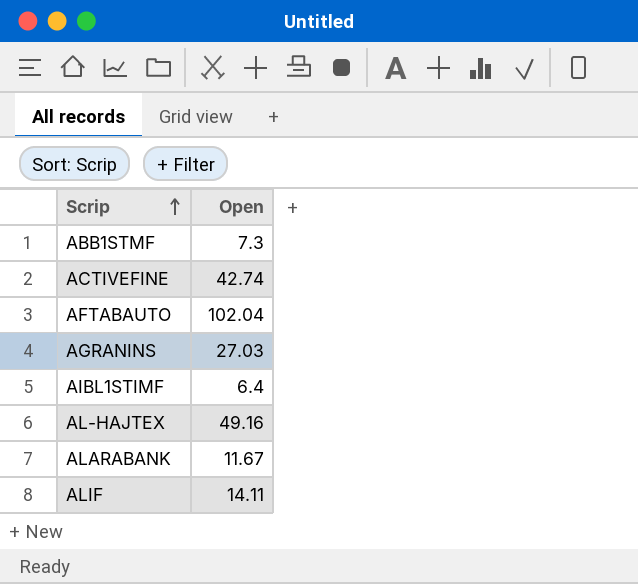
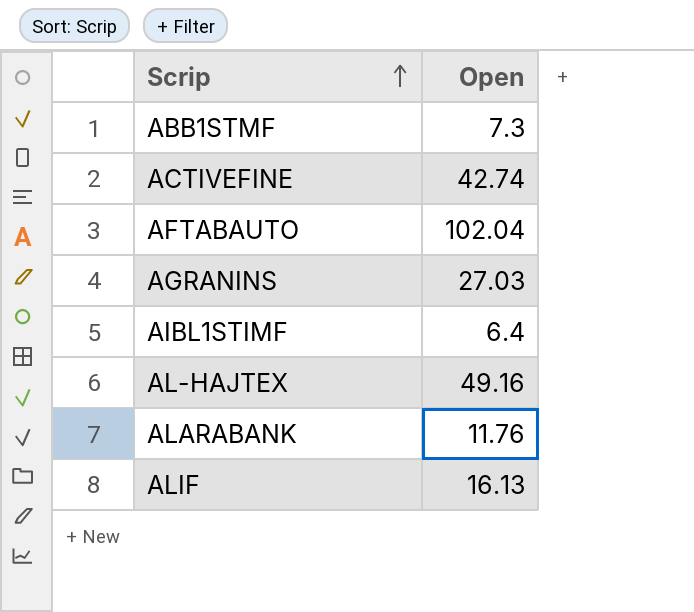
ALARABANK | Open: 11.67 -> 11.76
ALIF | Open: 14.11 -> 16.13

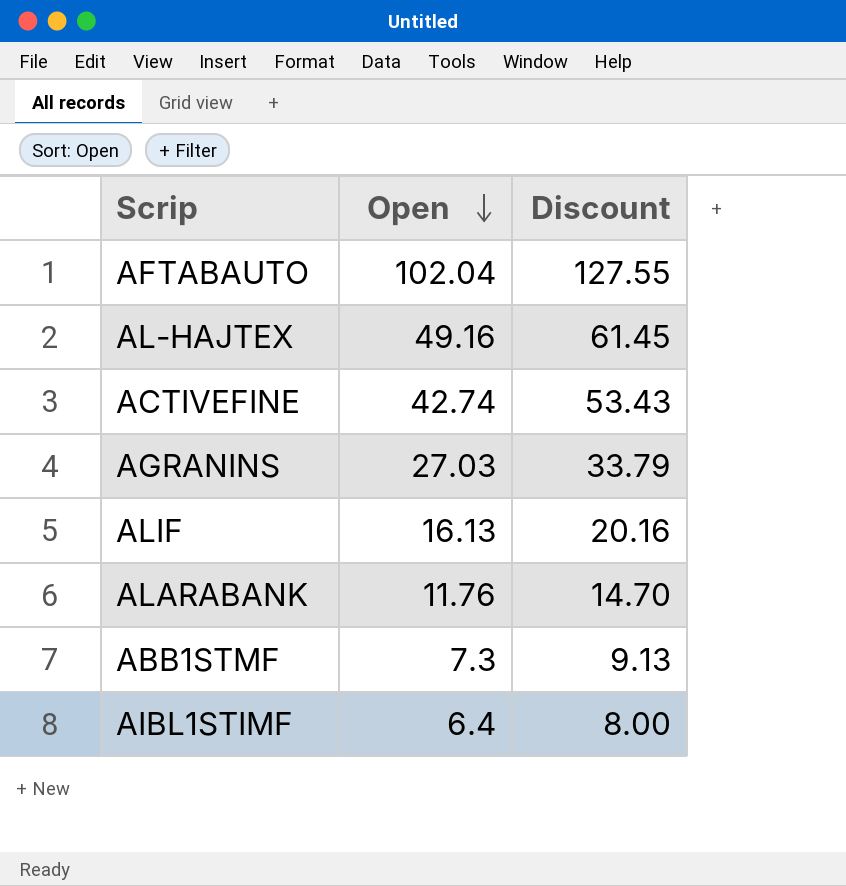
row order: Scrip ascending -> Open descending
column Discount | formula: none -> [Open] * 1.25

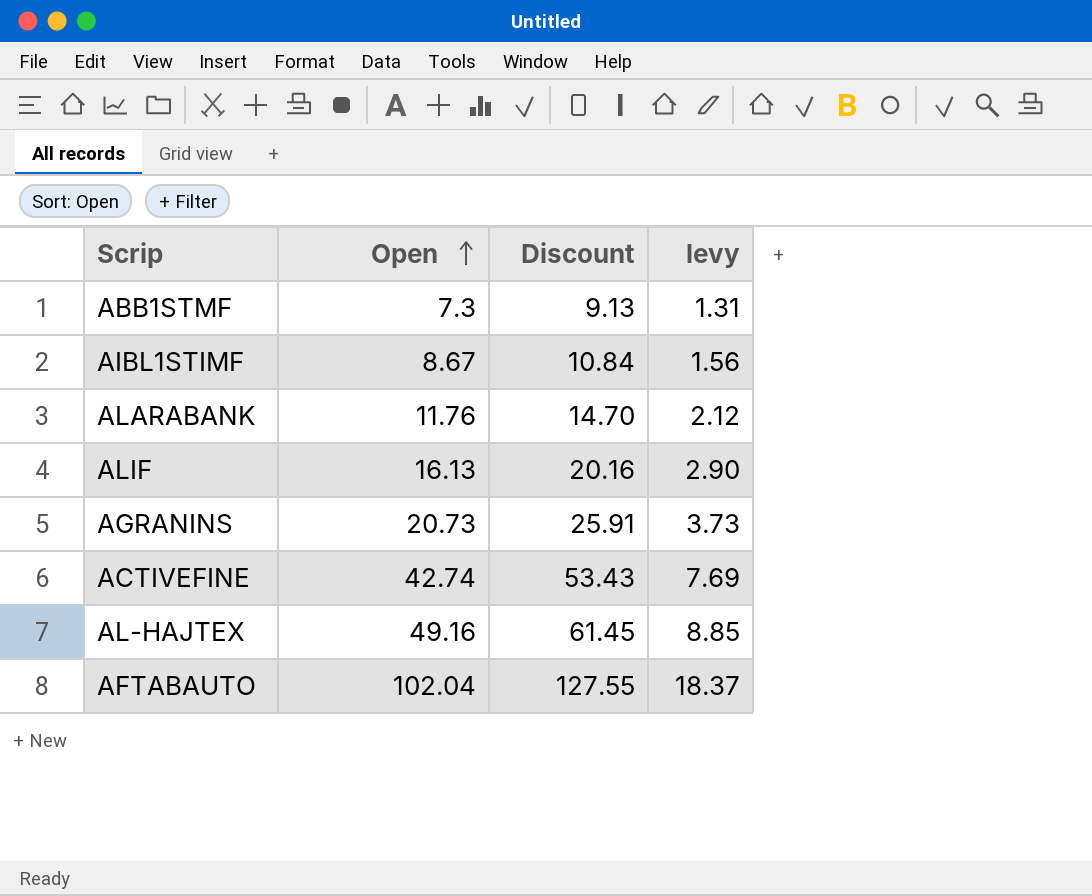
row order: Open descending -> Open ascending
column levy | formula: none -> [Open] * 0.18
AIBL1STIMF | Open: 6.4 -> 8.67
AIBL1STIMF | Discount: 8.00 -> 10.84
AGRANINS | Open: 27.03 -> 20.73
AGRANINS | Discount: 33.79 -> 25.91

